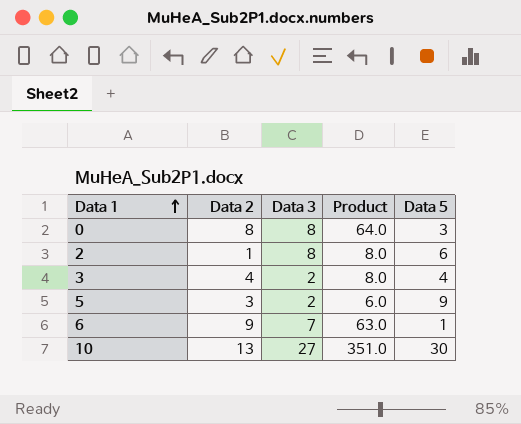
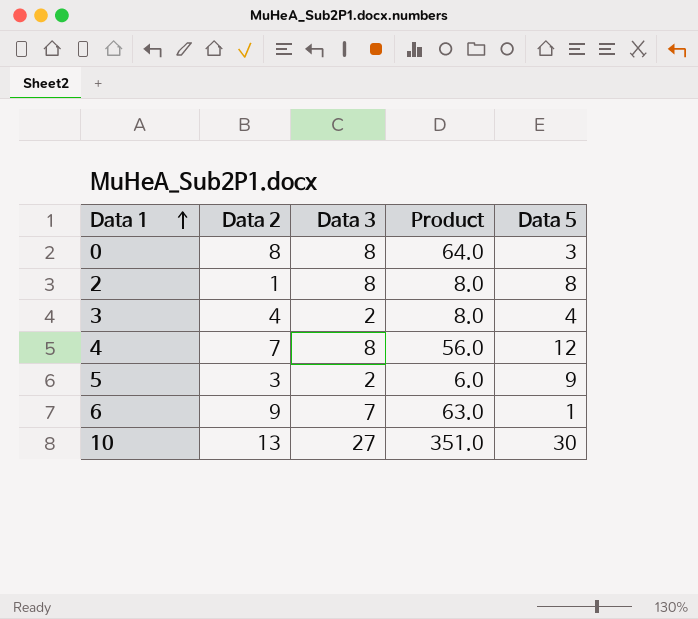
2 | Data 5: 6 -> 8
row 4: none -> 7 | 8 | 56.0 | 12

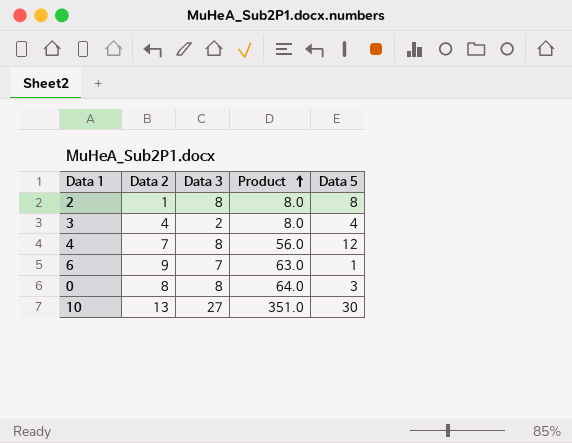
row order: Data 1 ascending -> Product ascending
row 5: 3 | 2 | 6.0 | 9 -> none

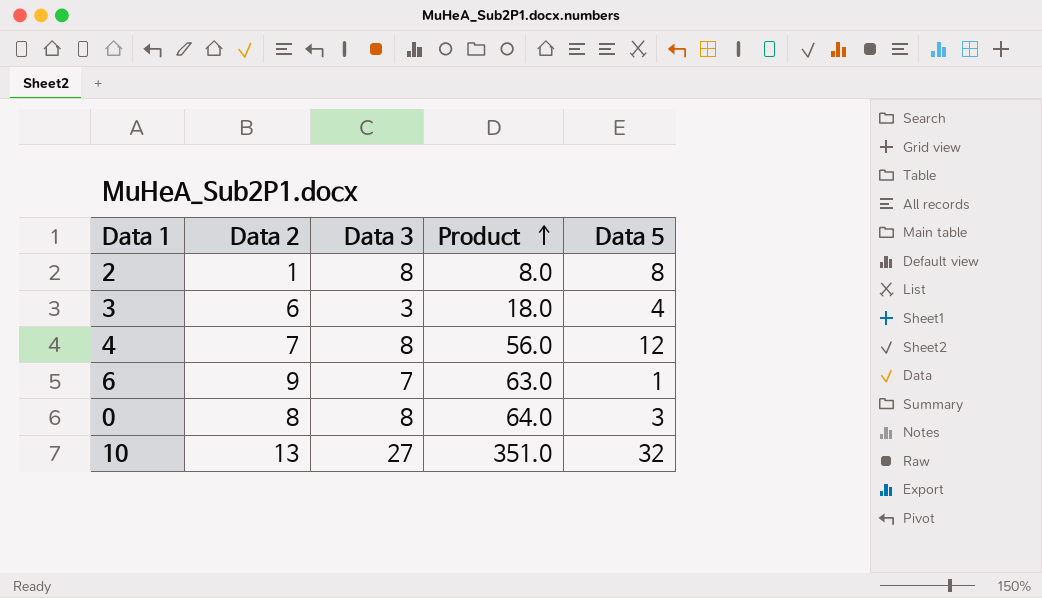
3 | Data 2: 4 -> 6
3 | Data 3: 2 -> 3
3 | Product: 8.0 -> 18.0
10 | Data 5: 30 -> 32

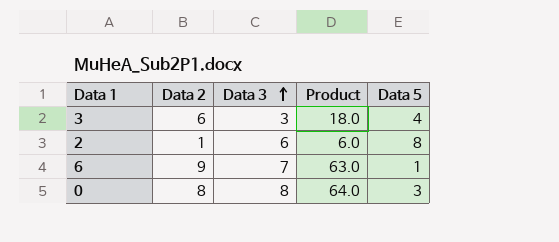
row order: Product ascending -> Data 3 ascending
row 4: 7 | 8 | 56.0 | 12 -> none
row 10: 13 | 27 | 351.0 | 32 -> none
2 | Data 3: 8 -> 6
2 | Product: 8.0 -> 6.0

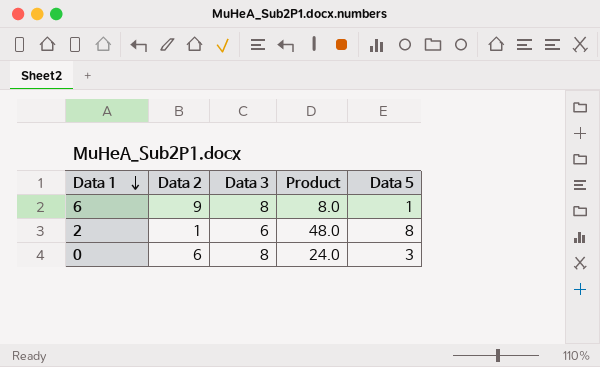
row order: Data 3 ascending -> Data 1 descending
column Product | formula: [Data 2] * [Data 3] -> [Data 3] * [Data 5]
row 3: 6 | 3 | 18.0 | 4 -> none
6 | Data 3: 7 -> 8
0 | Data 2: 8 -> 6

